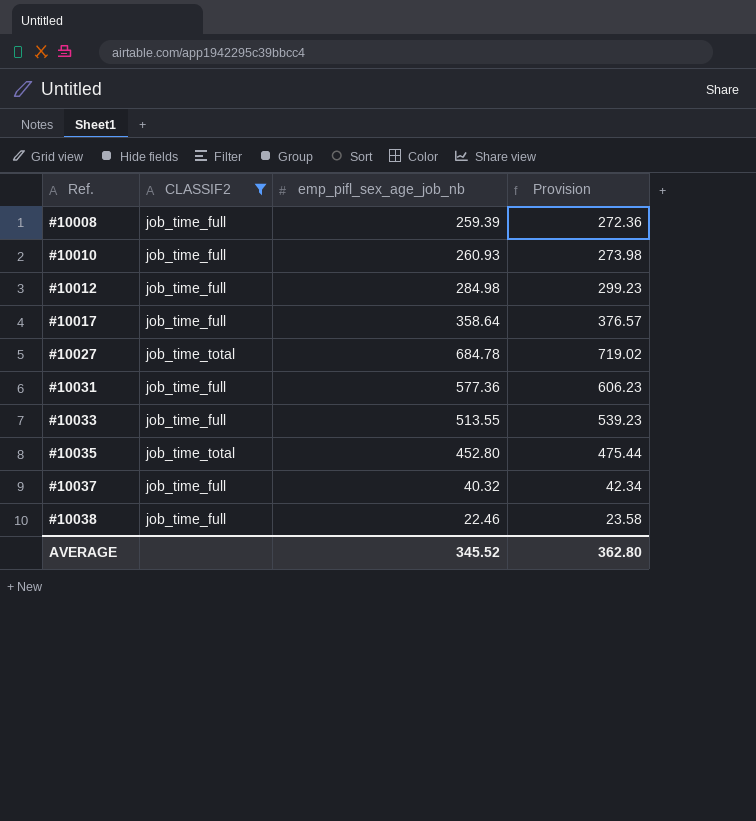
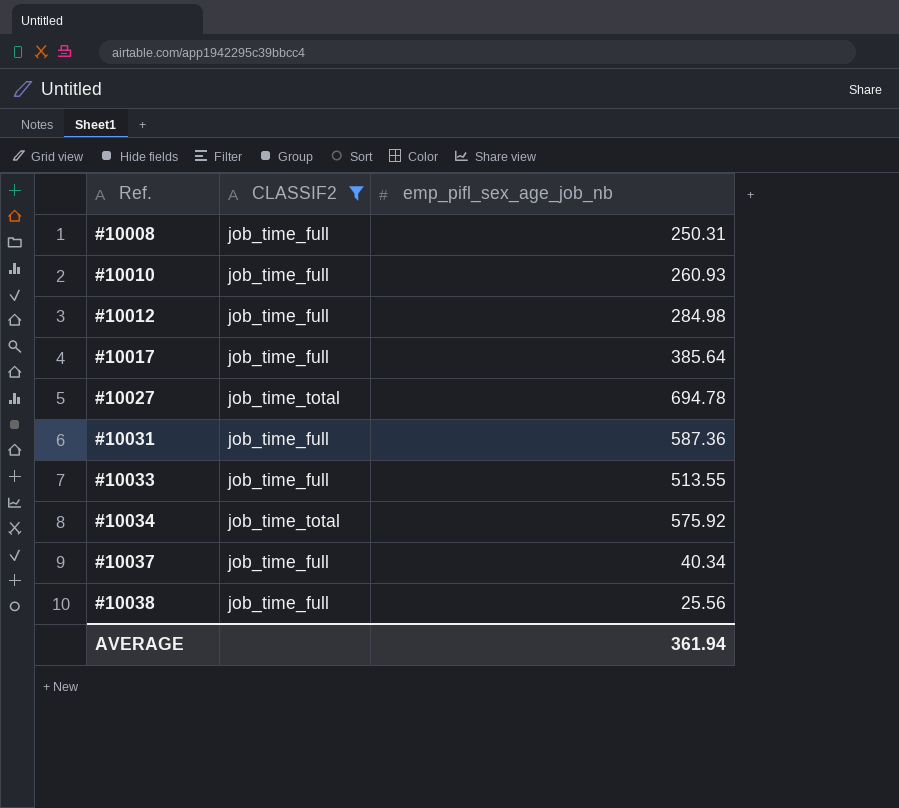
column Provision | formula: [emp_pifl_sex_age_job_nb] * 1.05 -> none
row #10035: job_time_total | 452.80 | 475.44 -> none
#10008 | emp_pifl_sex_age_job_nb: 259.39 -> 250.31
#10017 | emp_pifl_sex_age_job_nb: 358.64 -> 385.64
#10027 | emp_pifl_sex_age_job_nb: 684.78 -> 694.78
#10031 | emp_pifl_sex_age_job_nb: 577.36 -> 587.36
row #10034: none -> job_time_total | 575.92
#10037 | emp_pifl_sex_age_job_nb: 40.32 -> 40.34
#10038 | emp_pifl_sex_age_job_nb: 22.46 -> 25.56
AVERAGE | emp_pifl_sex_age_job_nb: 345.52 -> 361.94

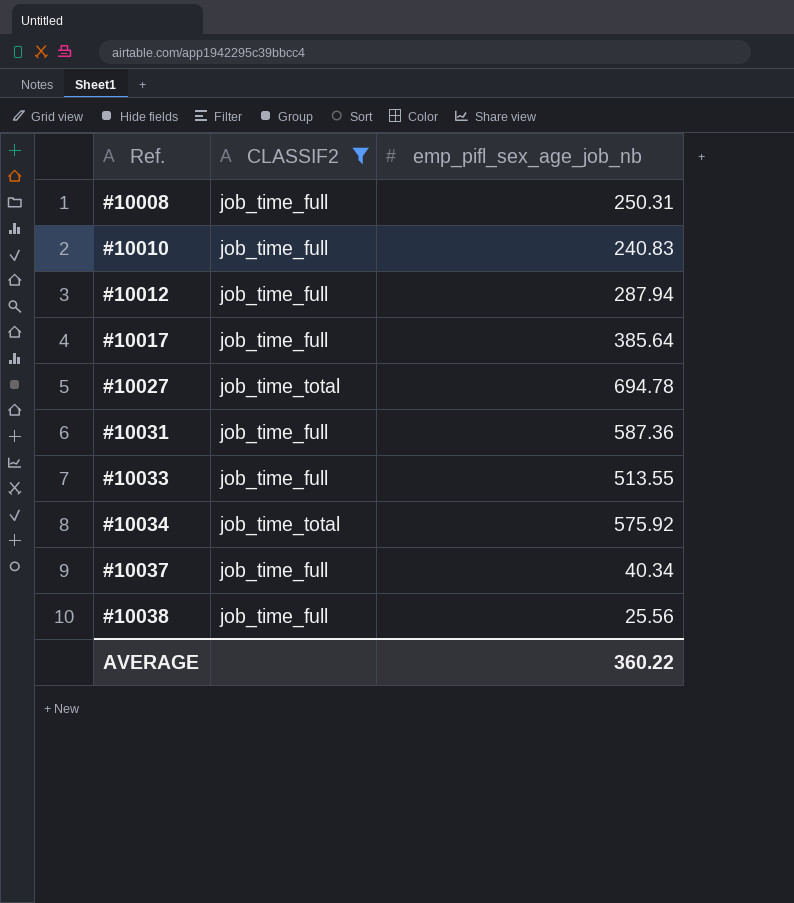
#10010 | emp_pifl_sex_age_job_nb: 260.93 -> 240.83
#10012 | emp_pifl_sex_age_job_nb: 284.98 -> 287.94
AVERAGE | emp_pifl_sex_age_job_nb: 361.94 -> 360.22

